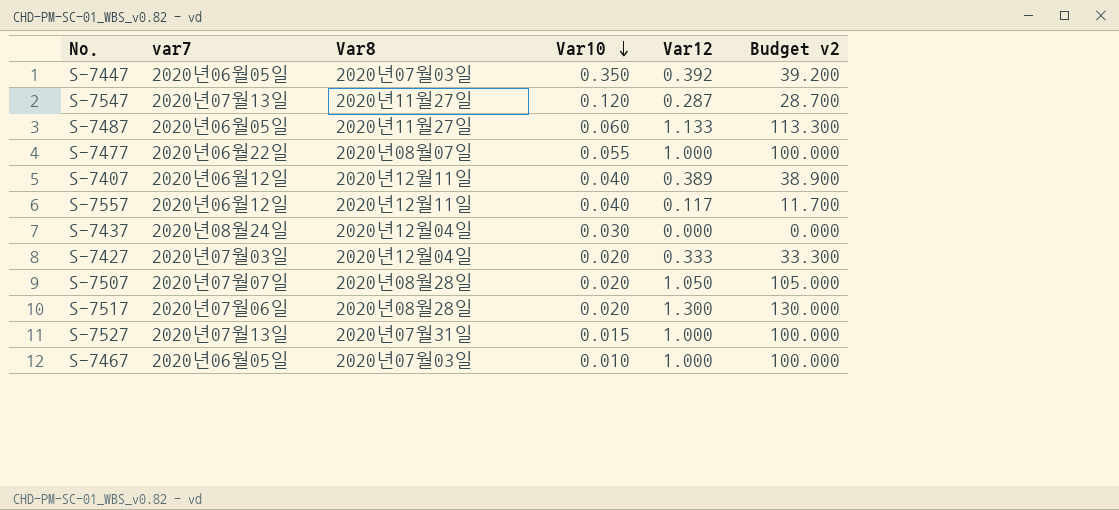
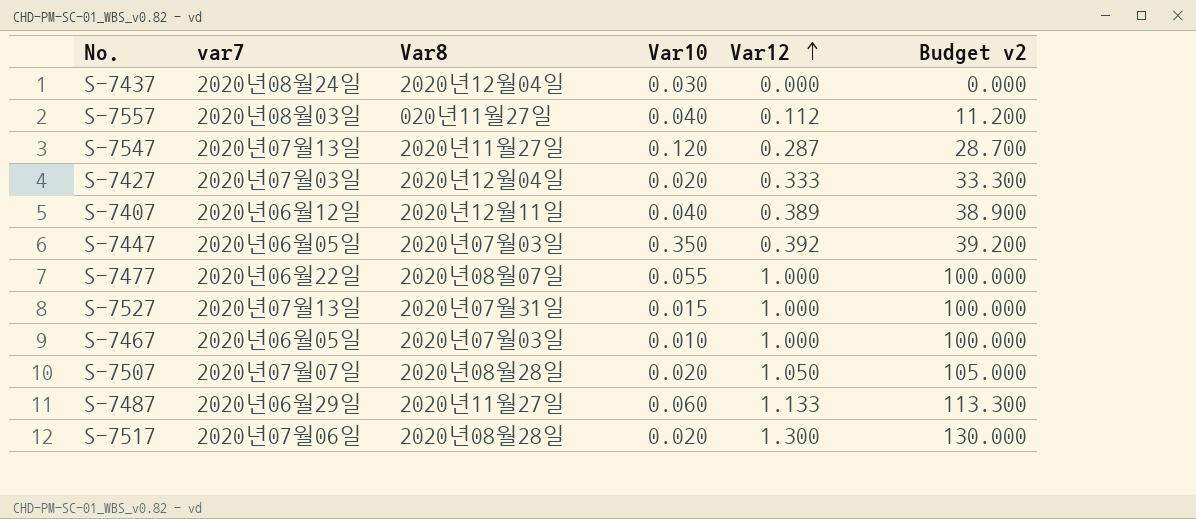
row order: Var10 descending -> Var12 ascending
S-7557 | var7: 2020년06월12일 -> 2020년08월03일
S-7557 | Var8: 2020년12월11일 -> 020년11월27일
S-7557 | Var12: 0.117 -> 0.112
S-7557 | Budget v2: 11.700 -> 11.200
S-7487 | var7: 2020년06월05일 -> 2020년06월29일

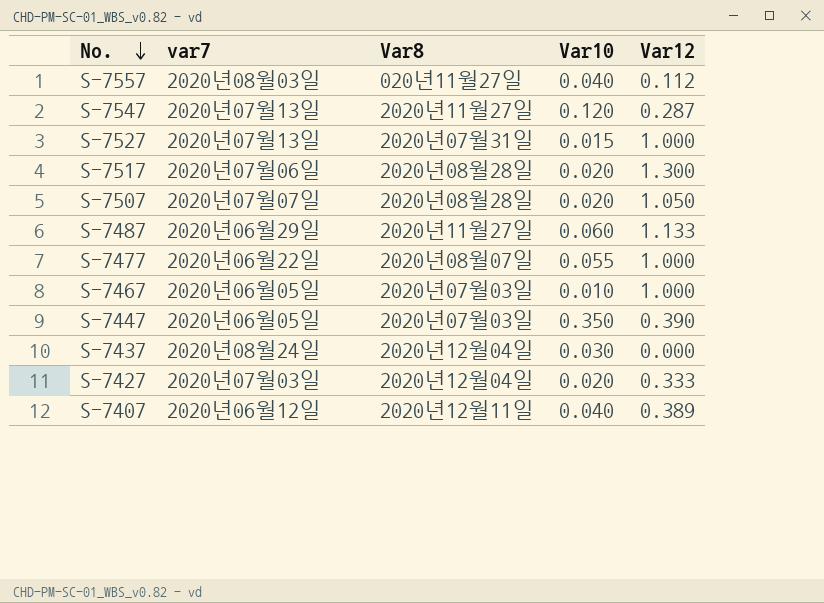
row order: Var12 ascending -> No. descending
column Budget v2 | formula: [Var12] * 100 -> none
S-7447 | Var12: 0.392 -> 0.390

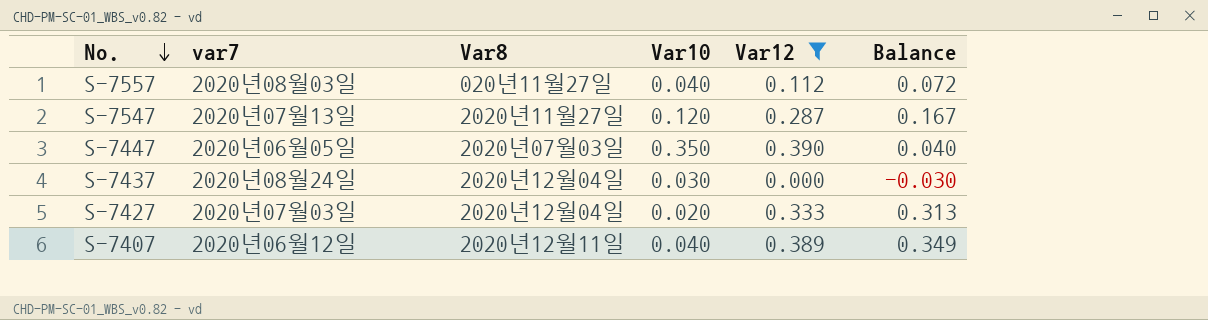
filter: none -> Var12 <= 0.390
column Balance | formula: none -> [Var12] - [Var10]

